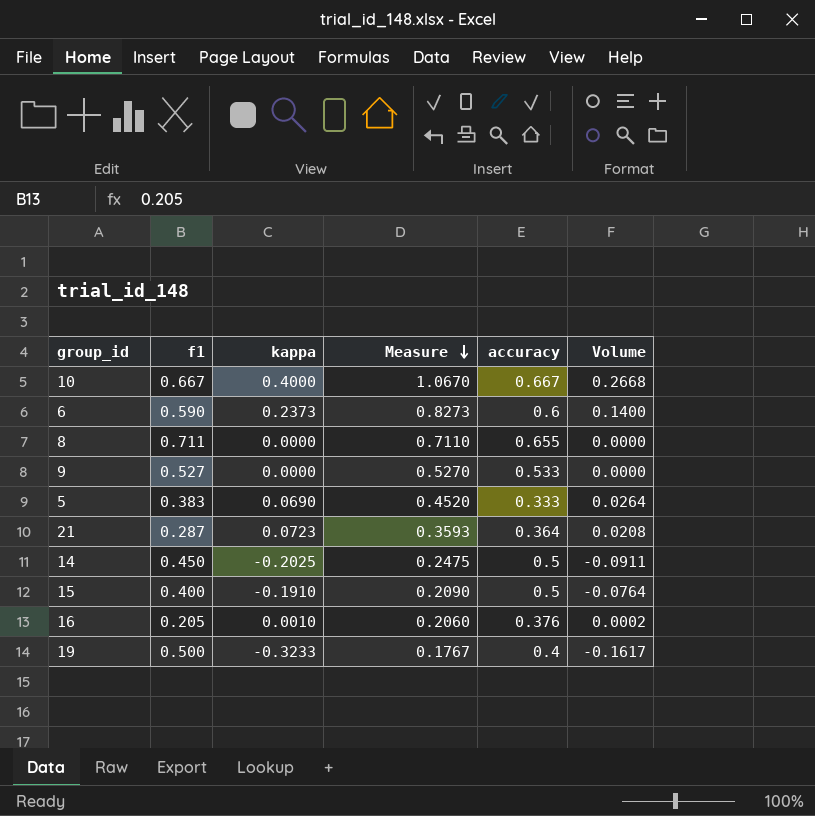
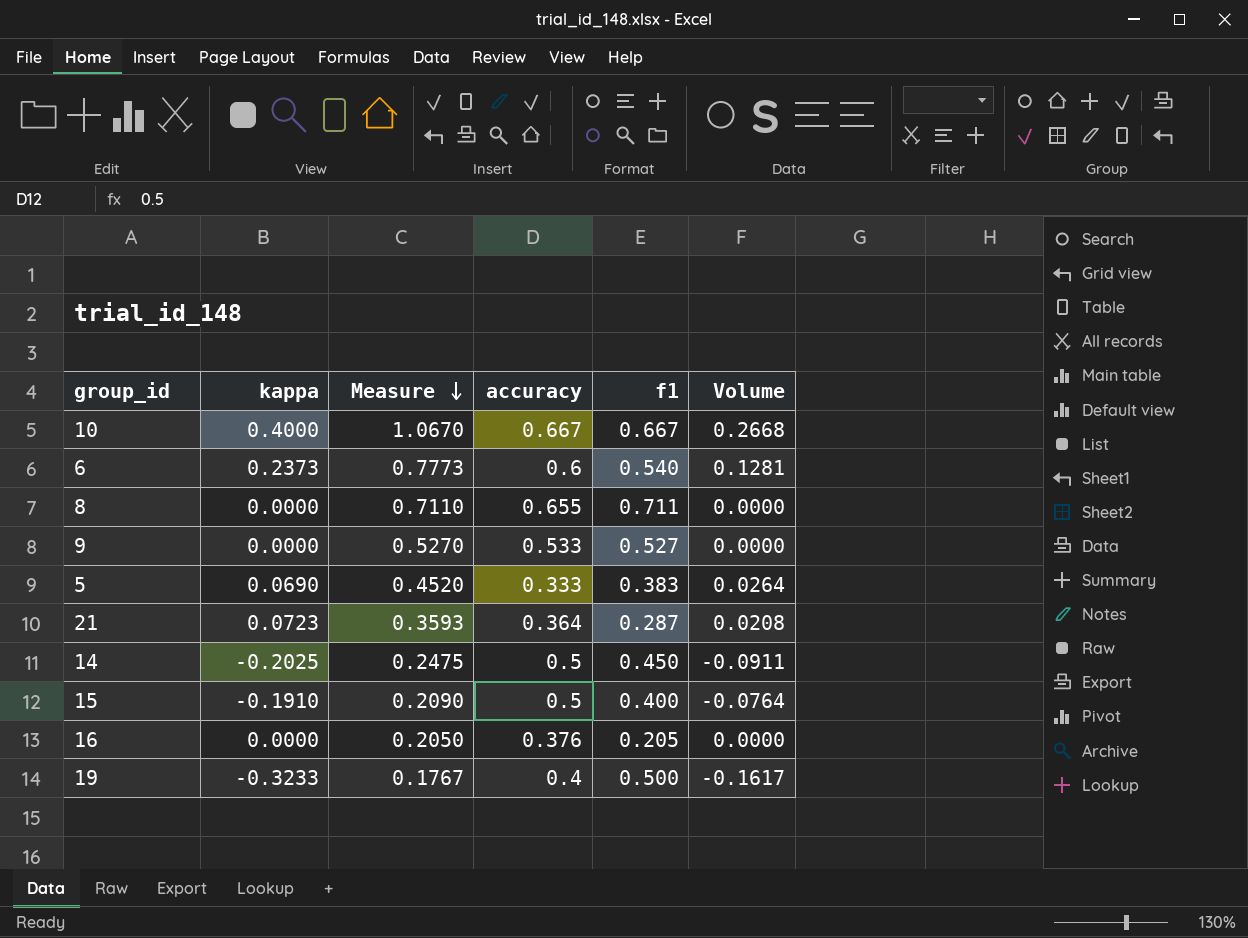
column f1 | position: 2 -> 5
6 | Measure: 0.8273 -> 0.7773
6 | f1: 0.590 -> 0.540
6 | Volume: 0.1400 -> 0.1281
16 | kappa: 0.0010 -> 0.0000
16 | Measure: 0.2060 -> 0.2050
16 | Volume: 0.0002 -> 0.0000

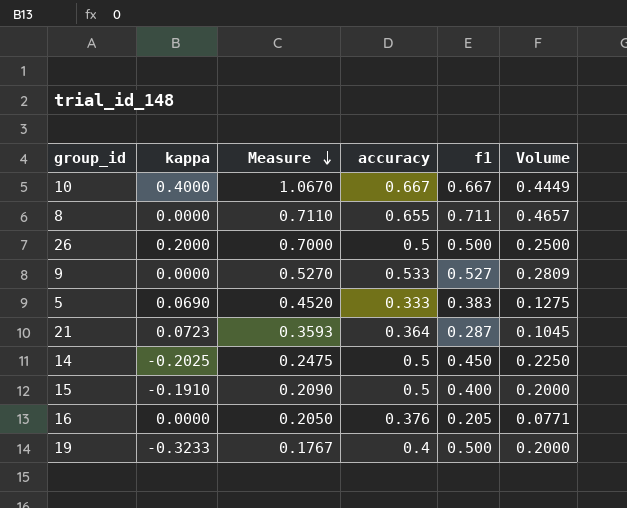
column Volume | formula: [kappa] * [f1] -> [accuracy] * [f1]
row 6: 0.2373 | 0.7773 | 0.6 | 0.540 | 0.1281 -> none
row 26: none -> 0.2000 | 0.7000 | 0.5 | 0.500 | 0.2500

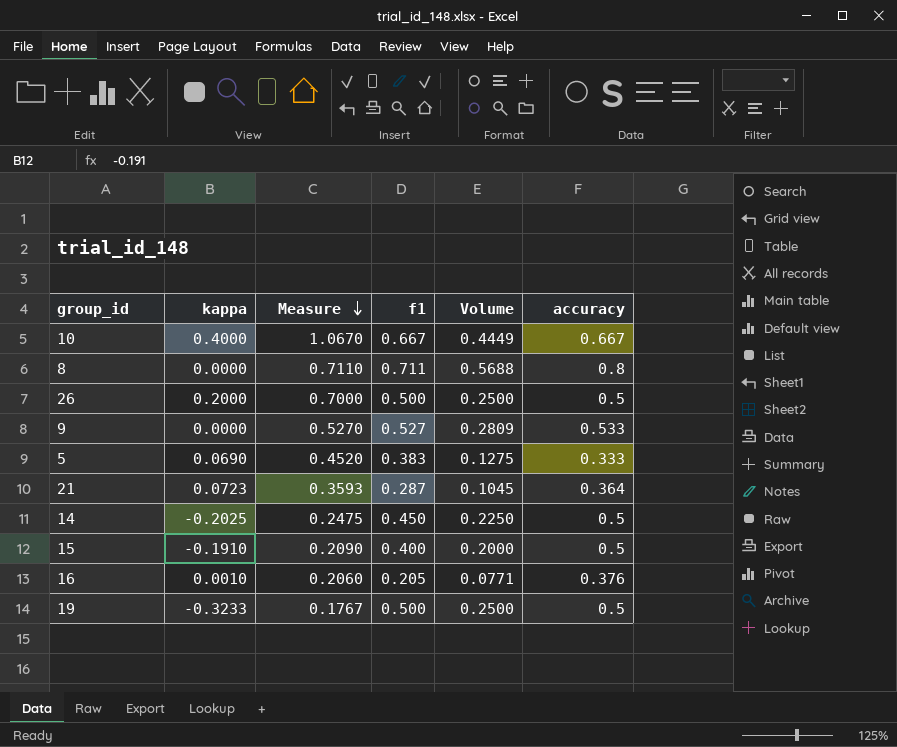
column accuracy | position: 4 -> 6
8 | Volume: 0.4657 -> 0.5688
8 | accuracy: 0.655 -> 0.8
16 | kappa: 0.0000 -> 0.0010
16 | Measure: 0.2050 -> 0.2060
19 | Volume: 0.2000 -> 0.2500
19 | accuracy: 0.4 -> 0.5

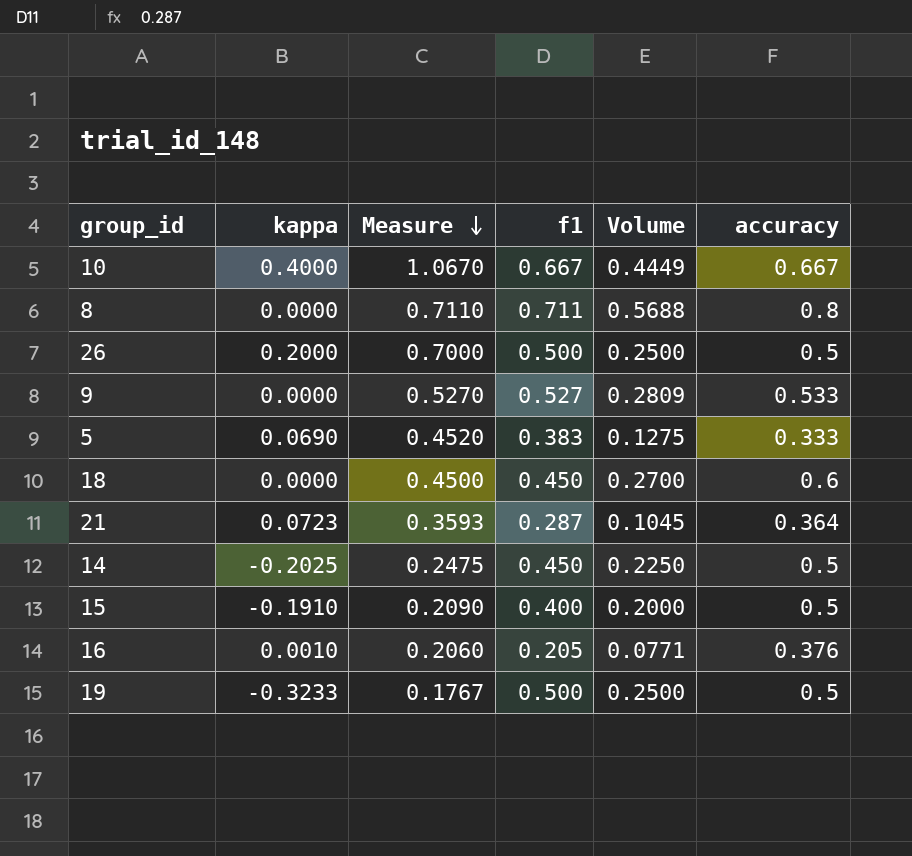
row 18: none -> 0.0000 | 0.4500 | 0.450 | 0.2700 | 0.6

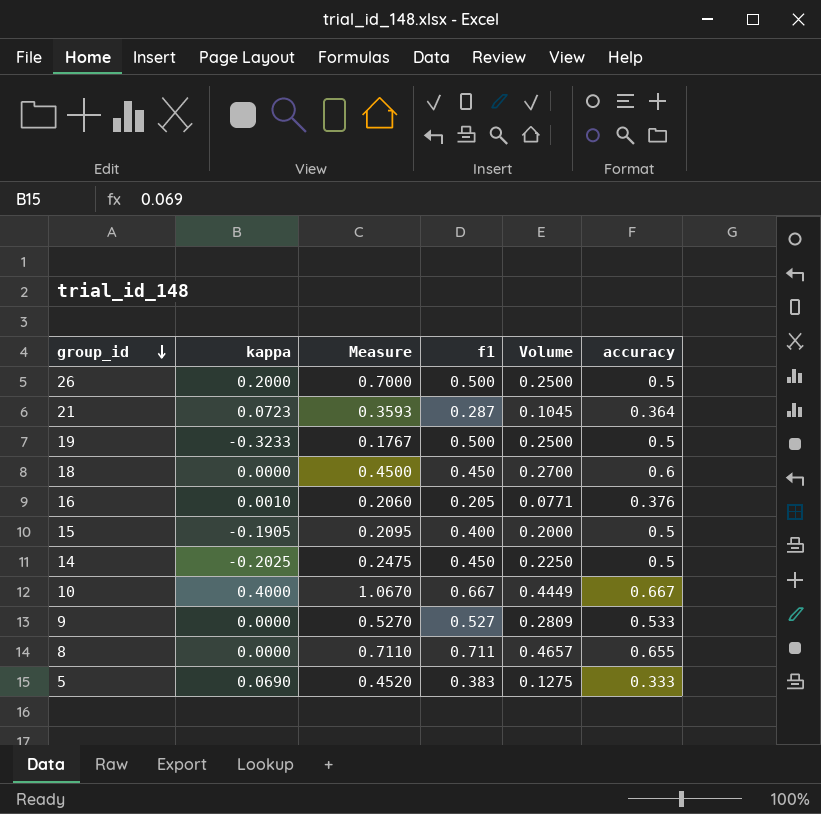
row order: Measure descending -> group_id descending
15 | kappa: -0.1910 -> -0.1905
15 | Measure: 0.2090 -> 0.2095
8 | Volume: 0.5688 -> 0.4657
8 | accuracy: 0.8 -> 0.655

